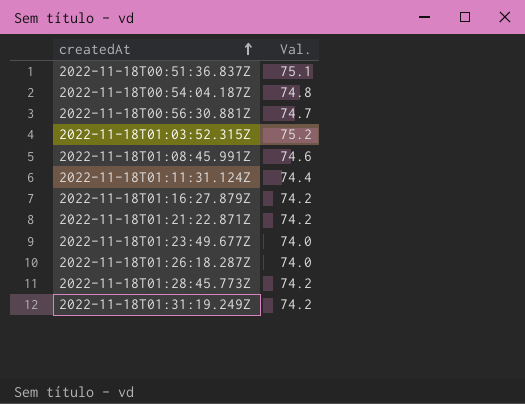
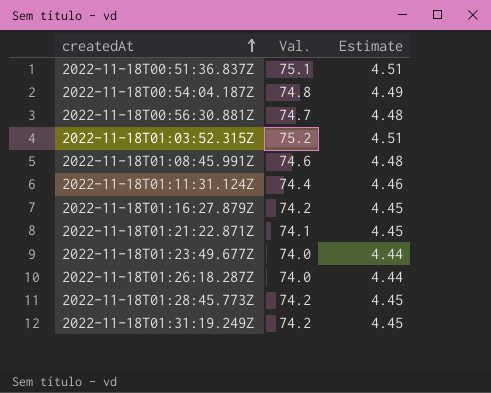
column Estimate | formula: none -> [Val.] * 0.06
2022-11-18T01:21:22.871Z | Val.: 74.2 -> 74.1

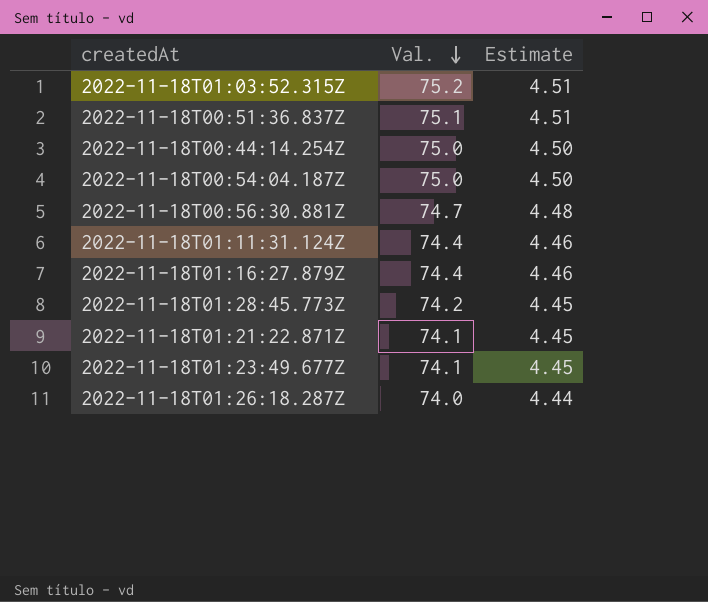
row order: createdAt ascending -> Val. descending
row 2022-11-18T01:08:45.991Z: 74.6 | 4.48 -> none
row 2022-11-18T01:31:19.249Z: 74.2 | 4.45 -> none
row 2022-11-18T00:44:14.254Z: none -> 75.0 | 4.50
2022-11-18T00:54:04.187Z | Val.: 74.8 -> 75.0
2022-11-18T00:54:04.187Z | Estimate: 4.49 -> 4.50
2022-11-18T01:16:27.879Z | Val.: 74.2 -> 74.4
2022-11-18T01:16:27.879Z | Estimate: 4.45 -> 4.46
2022-11-18T01:23:49.677Z | Val.: 74.0 -> 74.1
2022-11-18T01:23:49.677Z | Estimate: 4.44 -> 4.45

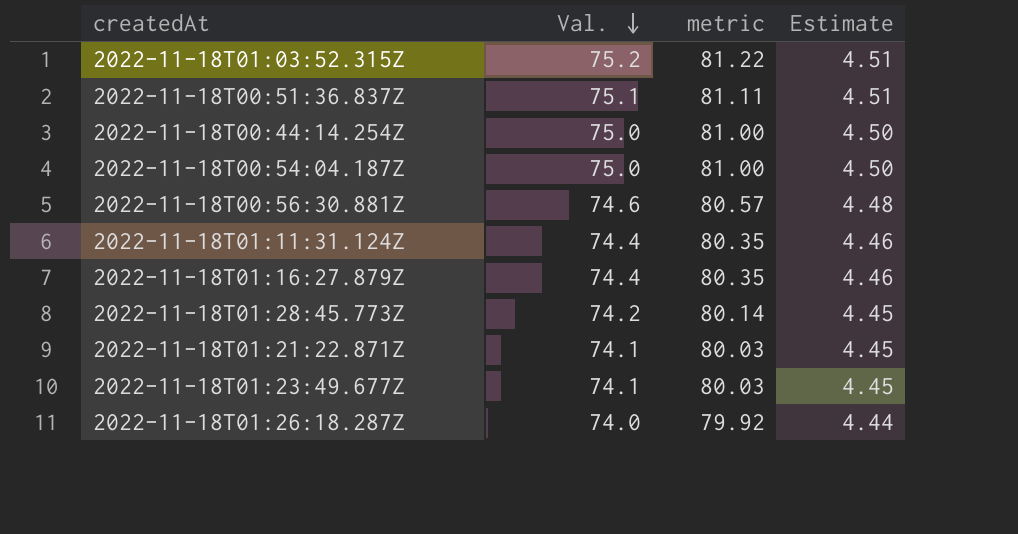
column metric | formula: none -> [Val.] * 1.08
2022-11-18T00:56:30.881Z | Val.: 74.7 -> 74.6

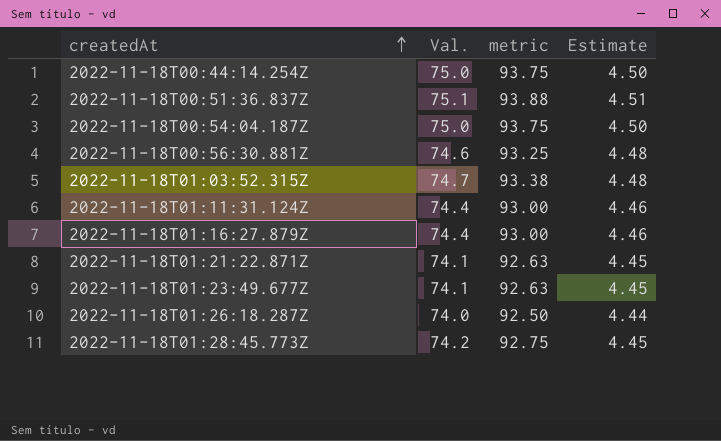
row order: Val. descending -> createdAt ascending
column metric | formula: [Val.] * 1.08 -> [Val.] * 1.25
2022-11-18T01:03:52.315Z | Val.: 75.2 -> 74.7
2022-11-18T01:03:52.315Z | Estimate: 4.51 -> 4.48

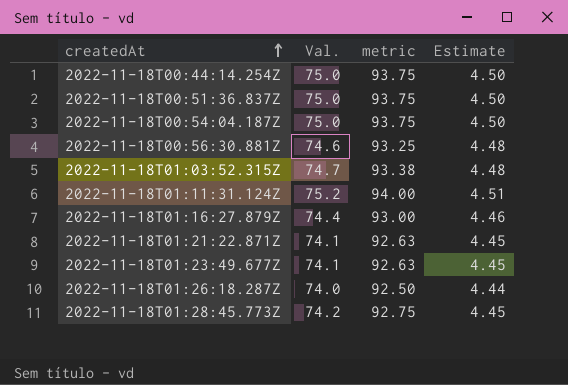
2022-11-18T00:51:36.837Z | Val.: 75.1 -> 75.0
2022-11-18T00:51:36.837Z | metric: 93.88 -> 93.75
2022-11-18T00:51:36.837Z | Estimate: 4.51 -> 4.50
2022-11-18T01:11:31.124Z | Val.: 74.4 -> 75.2
2022-11-18T01:11:31.124Z | metric: 93.00 -> 94.00
2022-11-18T01:11:31.124Z | Estimate: 4.46 -> 4.51

